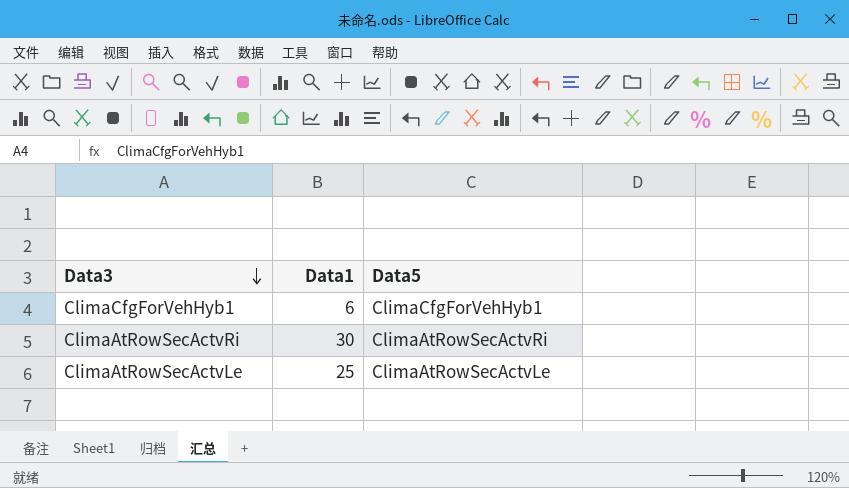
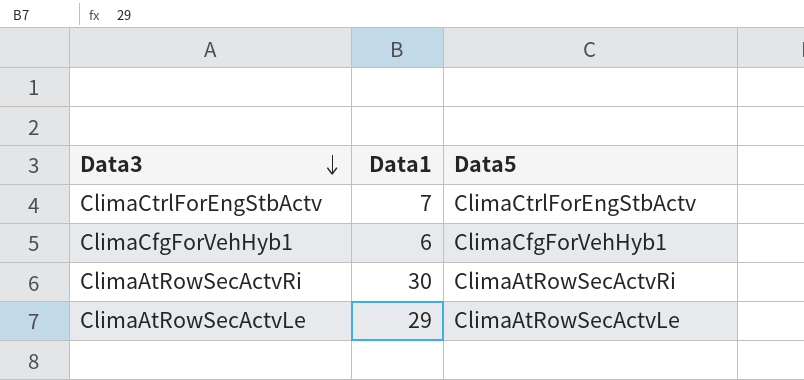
row ClimaCtrlForEngStbActv: none -> 7 | ClimaCtrlForEngStbActv
ClimaAtRowSecActvLe | Data1: 25 -> 29

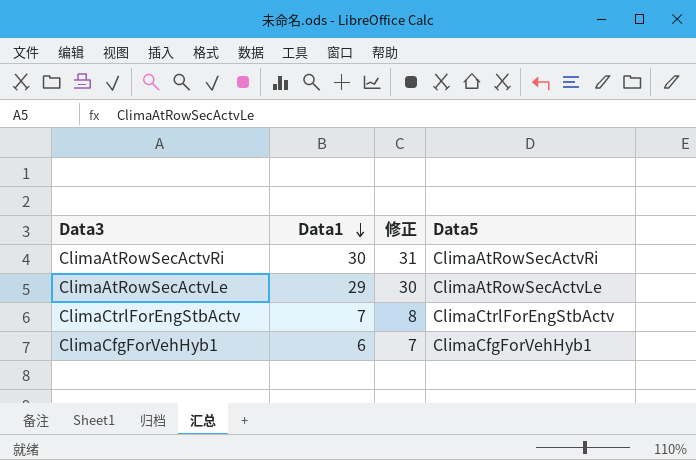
row order: Data3 descending -> Data1 descending
column 修正 | formula: none -> [Data1] + 1

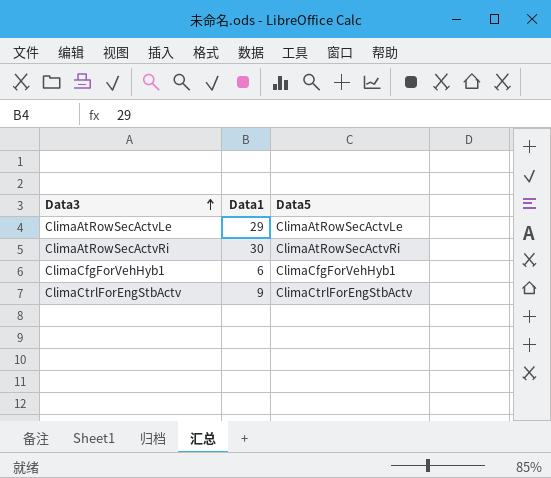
row order: Data1 descending -> Data3 ascending
column 修正 | formula: [Data1] + 1 -> none
ClimaCtrlForEngStbActv | Data1: 7 -> 9

